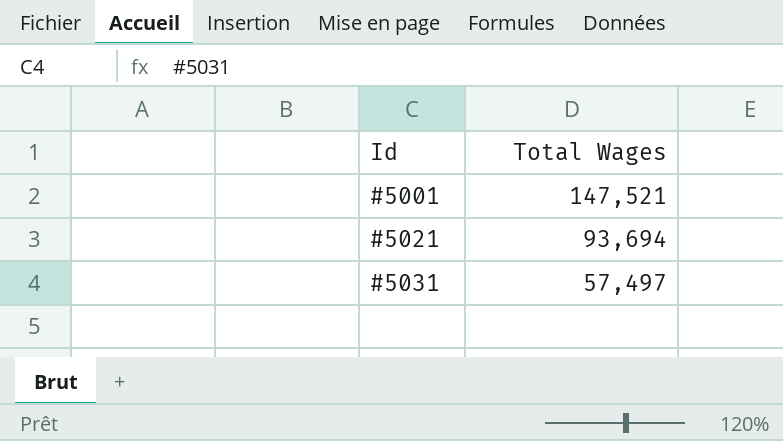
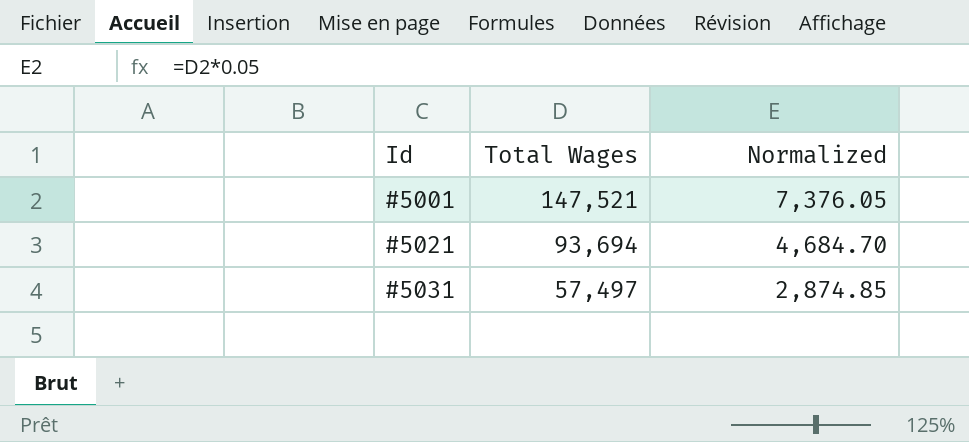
column Normalized | formula: none -> [Total Wages] * 0.05

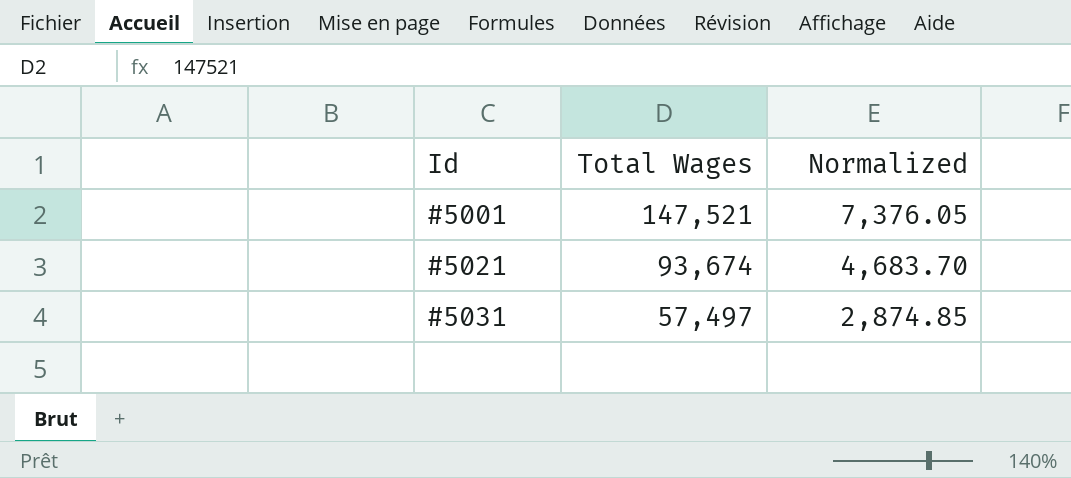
#5021 | Total Wages: 93,694 -> 93,674
#5021 | Normalized: 4,684.70 -> 4,683.70

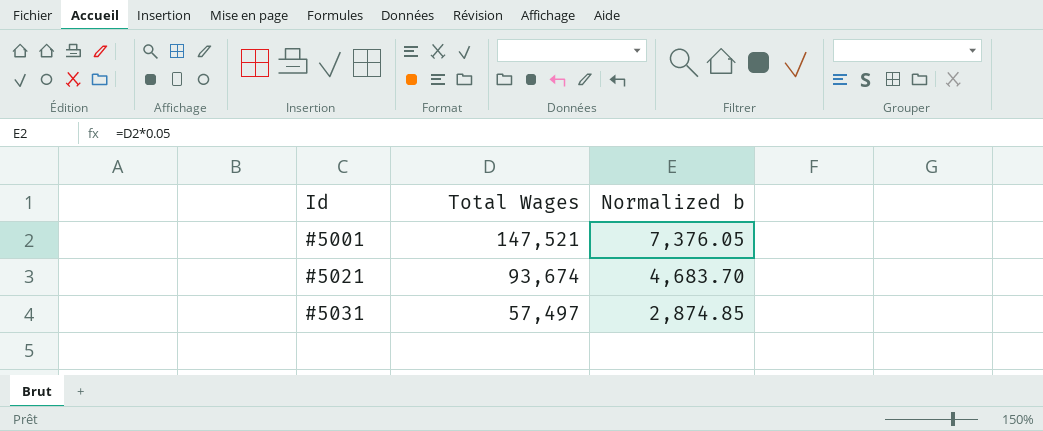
column name: Normalized -> Normalized b

